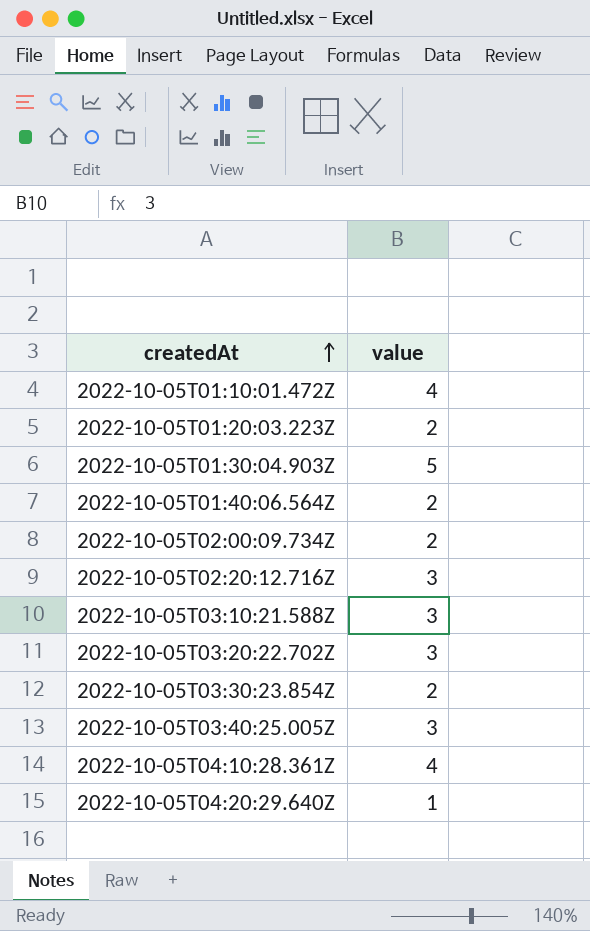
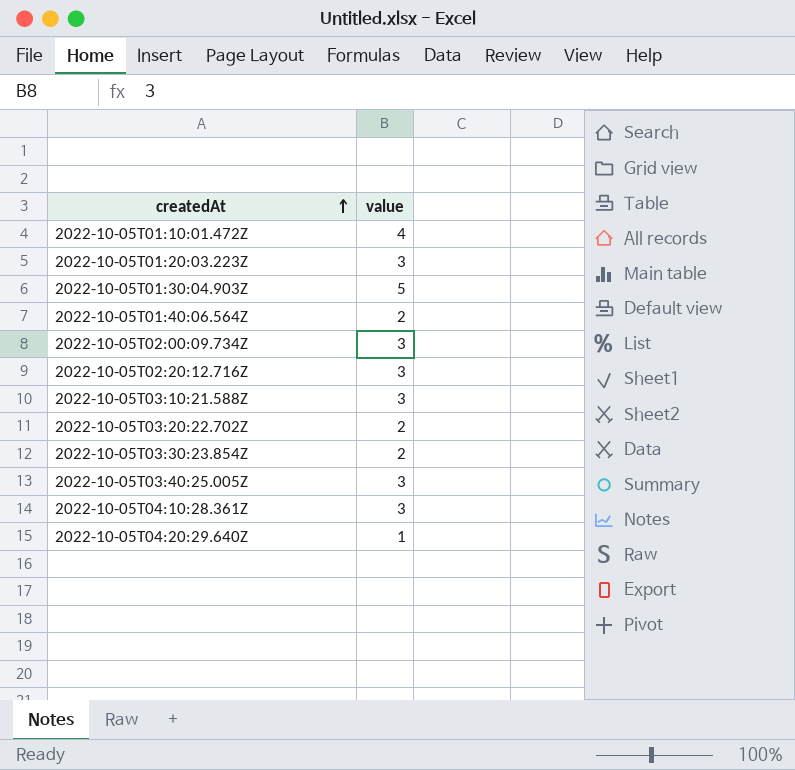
2022-10-05T01:20:03.223Z | value: 2 -> 3
2022-10-05T02:00:09.734Z | value: 2 -> 3
2022-10-05T03:20:22.702Z | value: 3 -> 2
2022-10-05T04:10:28.361Z | value: 4 -> 3

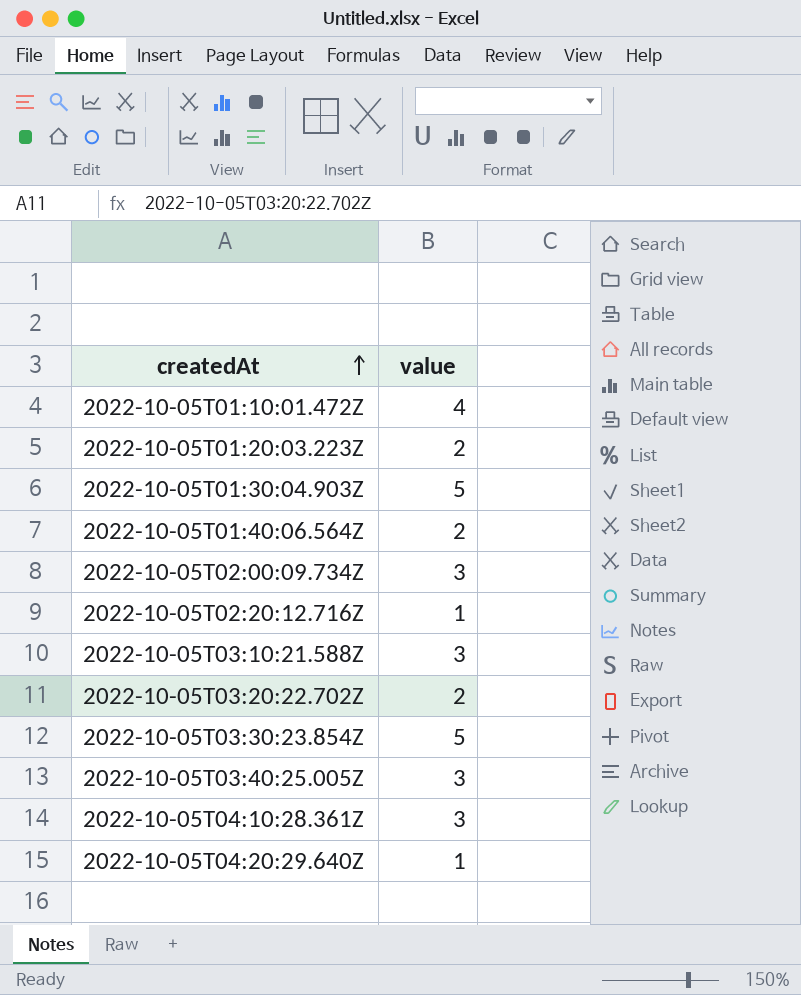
2022-10-05T01:20:03.223Z | value: 3 -> 2
2022-10-05T02:20:12.716Z | value: 3 -> 1
2022-10-05T03:30:23.854Z | value: 2 -> 5

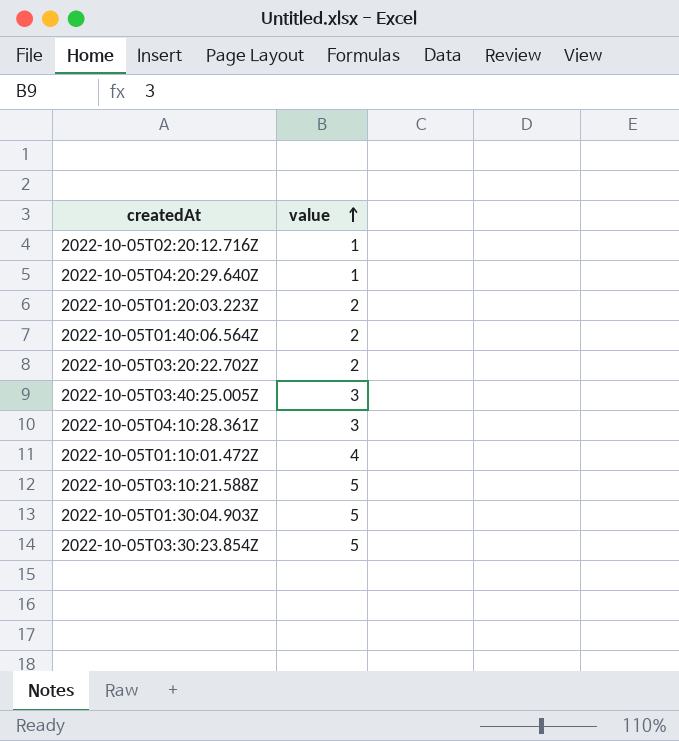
row order: createdAt ascending -> value ascending
row 2022-10-05T02:00:09.734Z: 3 -> none
2022-10-05T03:10:21.588Z | value: 3 -> 5

